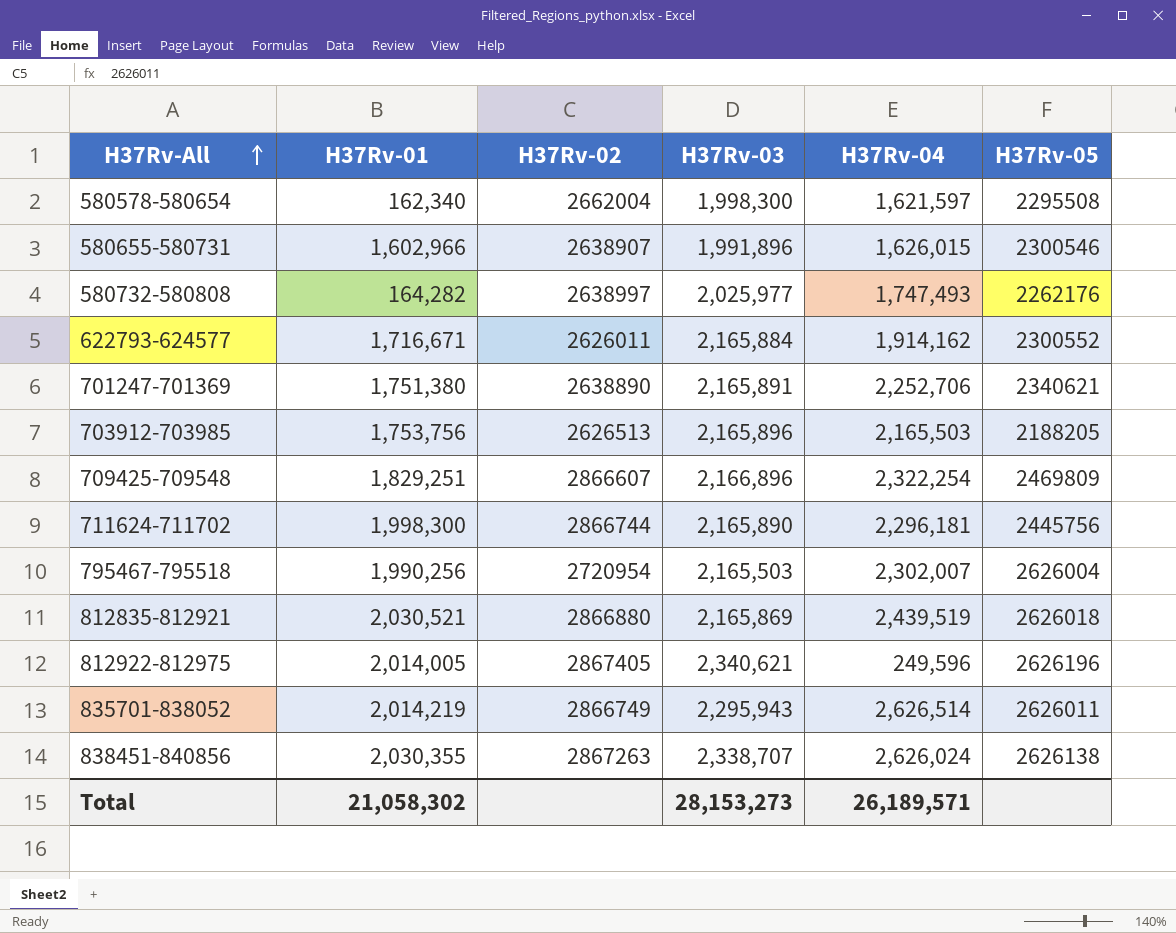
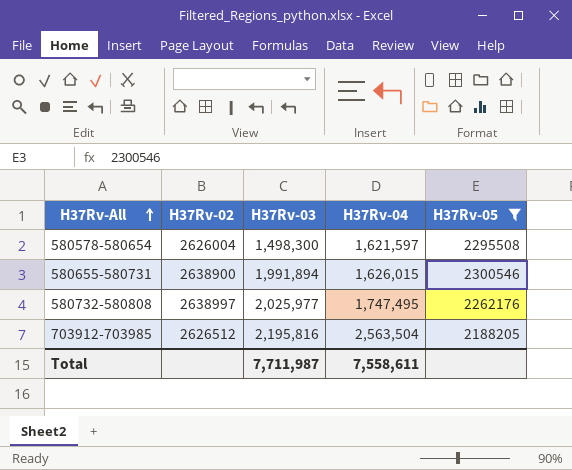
filter: none -> H37Rv-05 <= 2300546
column H37Rv-01 | position: 2 -> none
580578-580654 | H37Rv-02: 2662004 -> 2626004
580578-580654 | H37Rv-03: 1,998,300 -> 1,498,300
580655-580731 | H37Rv-02: 2638907 -> 2638900
580655-580731 | H37Rv-03: 1,991,896 -> 1,991,894
580732-580808 | H37Rv-04: 1,747,493 -> 1,747,495
703912-703985 | H37Rv-02: 2626513 -> 2626512
703912-703985 | H37Rv-03: 2,165,896 -> 2,195,816
703912-703985 | H37Rv-04: 2,165,503 -> 2,563,504
Total | H37Rv-03: 28,153,273 -> 7,711,987
Total | H37Rv-04: 26,189,571 -> 7,558,611

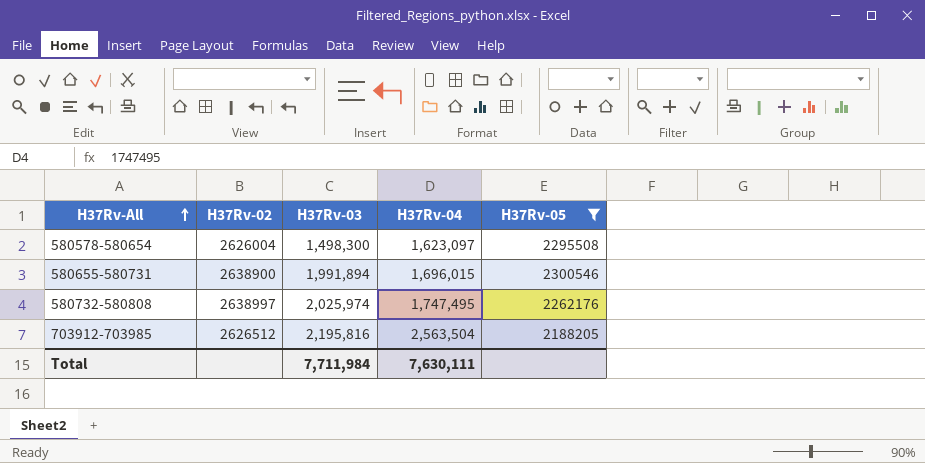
580578-580654 | H37Rv-04: 1,621,597 -> 1,623,097
580655-580731 | H37Rv-04: 1,626,015 -> 1,696,015
580732-580808 | H37Rv-03: 2,025,977 -> 2,025,974
Total | H37Rv-03: 7,711,987 -> 7,711,984
Total | H37Rv-04: 7,558,611 -> 7,630,111

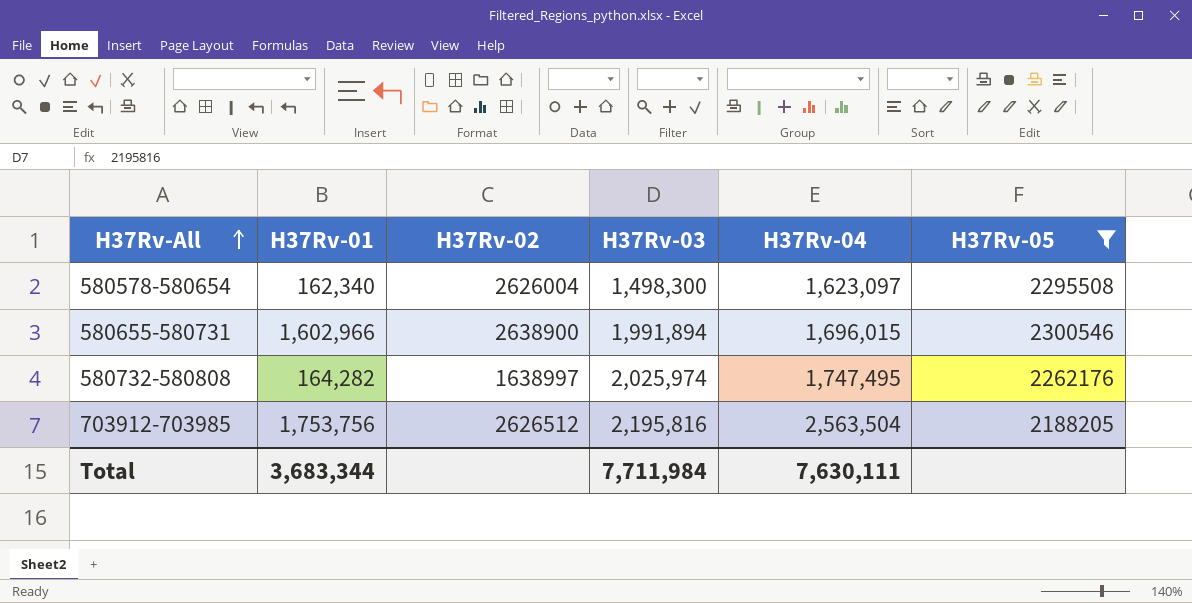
column H37Rv-01 | position: none -> 2
580732-580808 | H37Rv-02: 2638997 -> 1638997

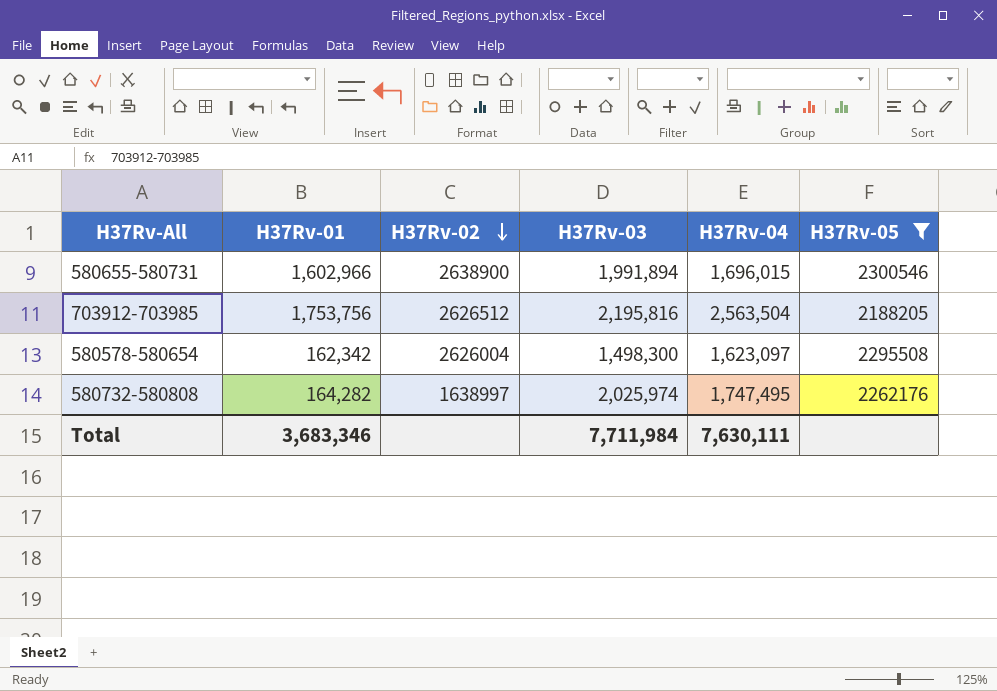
row order: H37Rv-All ascending -> H37Rv-02 descending
580578-580654 | H37Rv-01: 162,340 -> 162,342
Total | H37Rv-01: 3,683,344 -> 3,683,346

